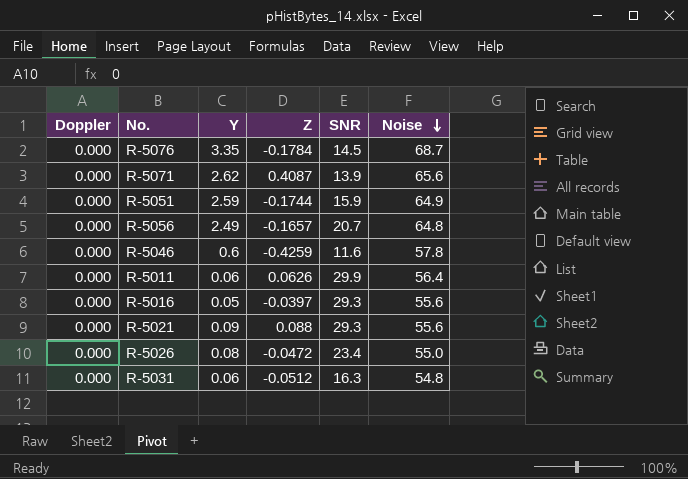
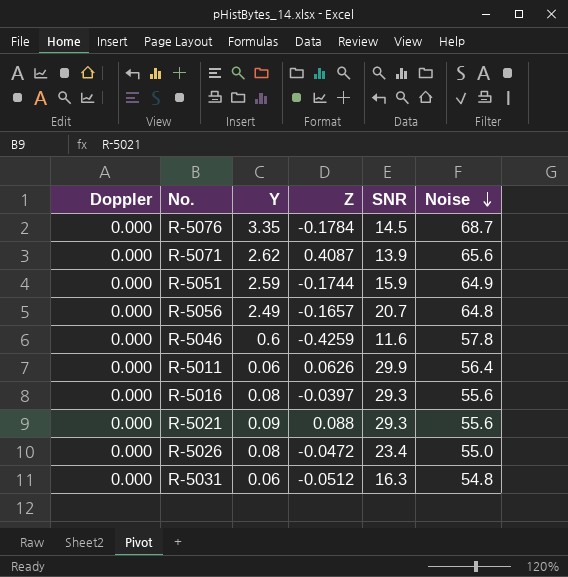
R-5016 | Y: 0.05 -> 0.08

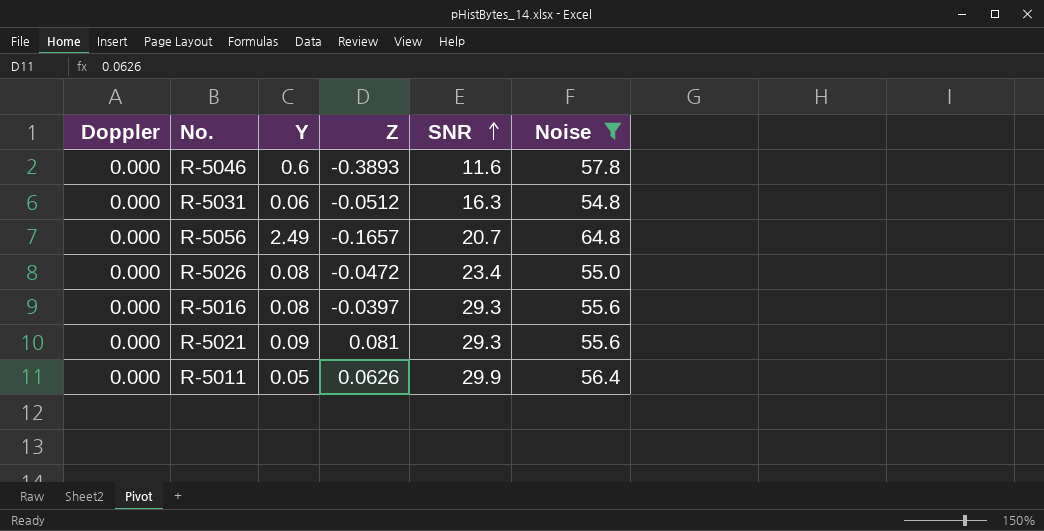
filter: none -> Noise <= 64.8
row order: Noise descending -> SNR ascending
R-5046 | Z: -0.4259 -> -0.3893
R-5021 | Z: 0.088 -> 0.081
R-5011 | Y: 0.06 -> 0.05

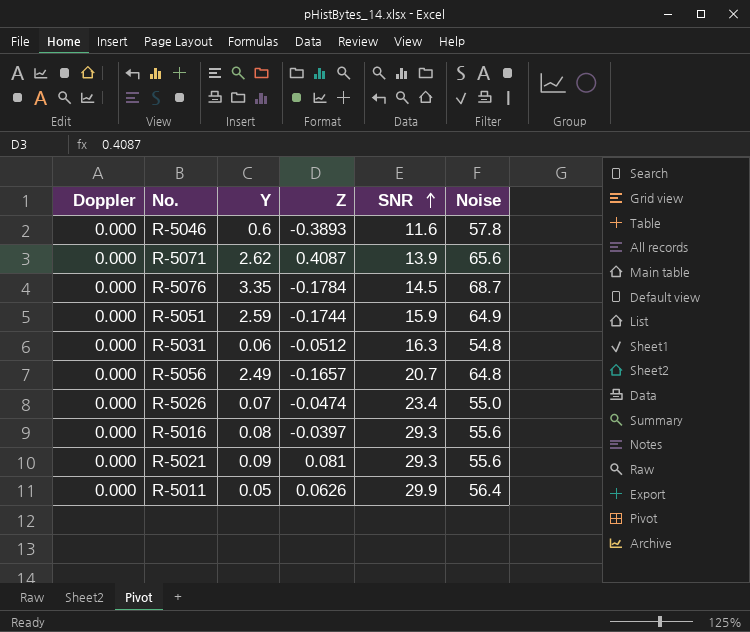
filter: Noise <= 64.8 -> none
R-5026 | Y: 0.08 -> 0.07
R-5026 | Z: -0.0472 -> -0.0474

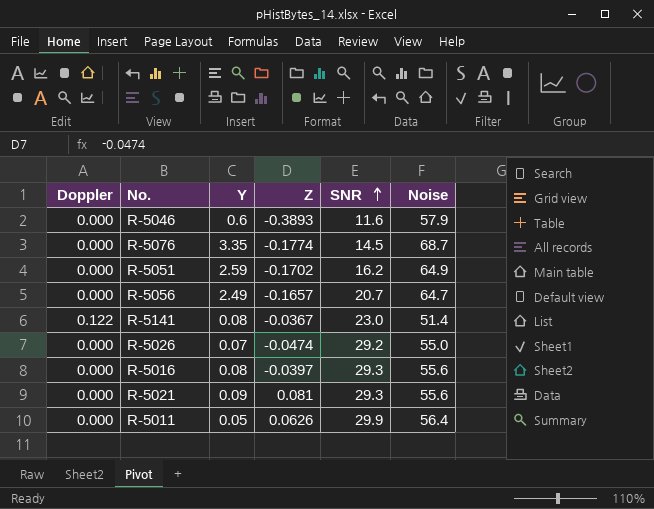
row R-5071: 0.000 | 2.62 | 0.4087 | 13.9 | 65.6 -> none
row R-5031: 0.000 | 0.06 | -0.0512 | 16.3 | 54.8 -> none
R-5046 | Noise: 57.8 -> 57.9
R-5076 | Z: -0.1784 -> -0.1774
R-5051 | Z: -0.1744 -> -0.1702
R-5051 | SNR: 15.9 -> 16.2
R-5056 | Noise: 64.8 -> 64.7
row R-5141: none -> 0.122 | 0.08 | -0.0367 | 23.0 | 51.4
R-5026 | SNR: 23.4 -> 29.2

